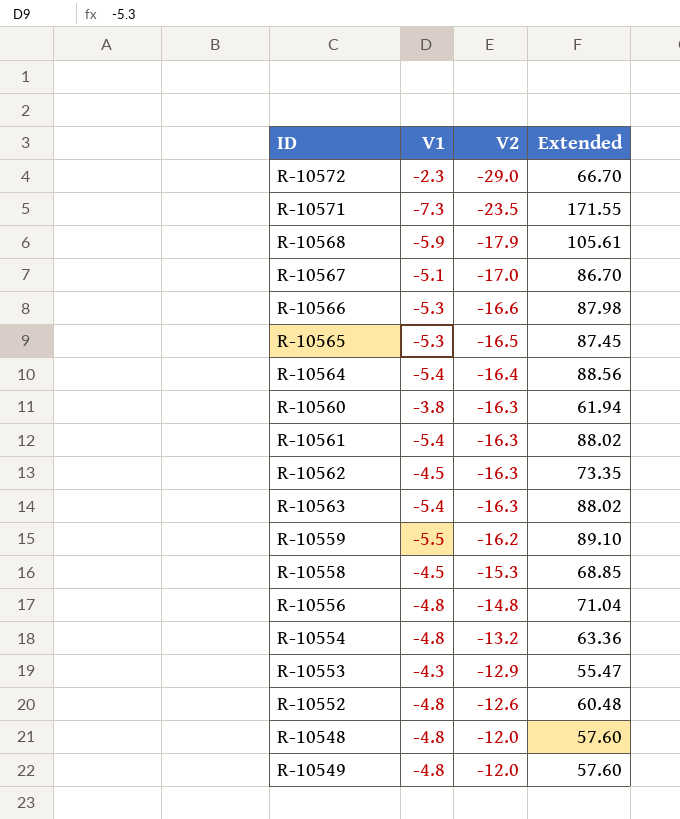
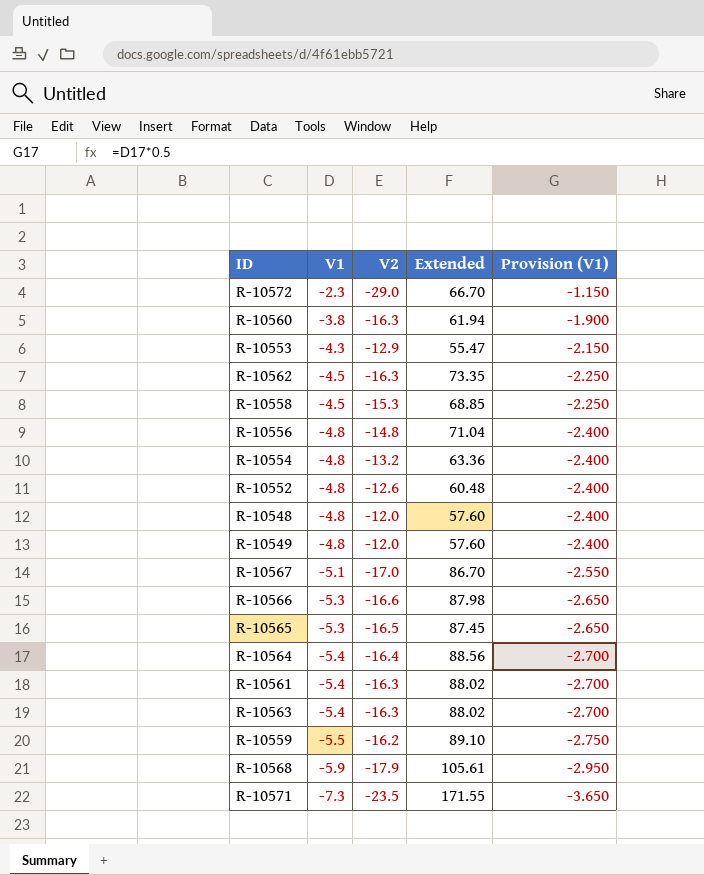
row order: V2 ascending -> V1 descending
column Provision (V1) | formula: none -> [V1] * 0.5

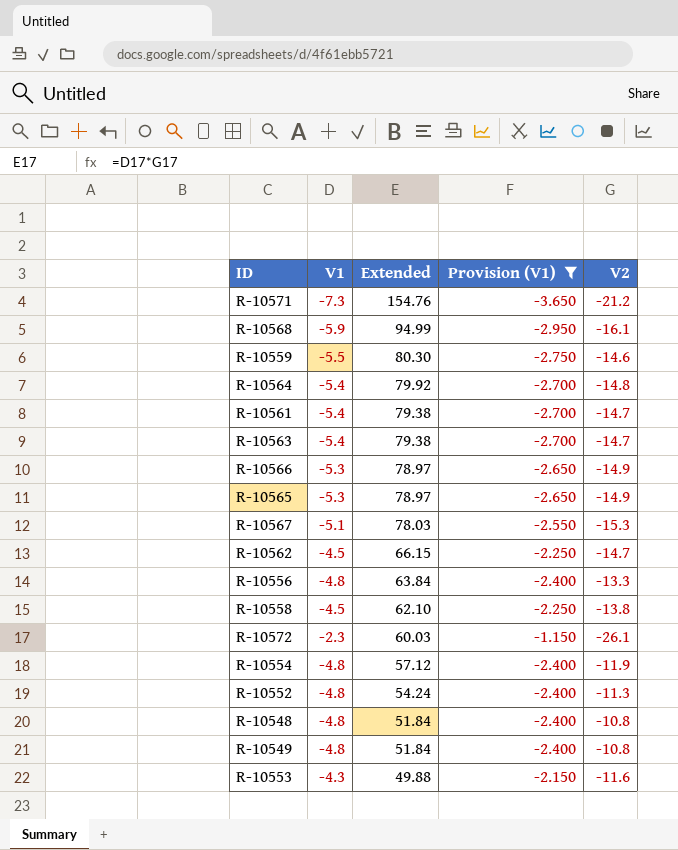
filter: none -> Provision (V1) != -1.900
row order: V1 descending -> Extended descending
column V2 | position: 3 -> 5
R-10571 | Extended: 171.55 -> 154.76
R-10571 | V2: -23.5 -> -21.2
R-10568 | Extended: 105.61 -> 94.99
R-10568 | V2: -17.9 -> -16.1
R-10559 | Extended: 89.10 -> 80.30
R-10559 | V2: -16.2 -> -14.6
R-10564 | Extended: 88.56 -> 79.92
R-10564 | V2: -16.4 -> -14.8
R-10561 | Extended: 88.02 -> 79.38
R-10561 | V2: -16.3 -> -14.7
R-10563 | Extended: 88.02 -> 79.38
R-10563 | V2: -16.3 -> -14.7
R-10566 | Extended: 87.98 -> 78.97
R-10566 | V2: -16.6 -> -14.9
R-10565 | Extended: 87.45 -> 78.97
R-10565 | V2: -16.5 -> -14.9
R-10567 | Extended: 86.70 -> 78.03
R-10567 | V2: -17.0 -> -15.3
R-10562 | Extended: 73.35 -> 66.15
R-10562 | V2: -16.3 -> -14.7
R-10556 | Extended: 71.04 -> 63.84
R-10556 | V2: -14.8 -> -13.3
R-10558 | Extended: 68.85 -> 62.10
R-10558 | V2: -15.3 -> -13.8
R-10572 | Extended: 66.70 -> 60.03
R-10572 | V2: -29.0 -> -26.1
R-10554 | Extended: 63.36 -> 57.12
R-10554 | V2: -13.2 -> -11.9
R-10552 | Extended: 60.48 -> 54.24
R-10552 | V2: -12.6 -> -11.3
R-10548 | Extended: 57.60 -> 51.84
R-10548 | V2: -12.0 -> -10.8
R-10549 | Extended: 57.60 -> 51.84
R-10549 | V2: -12.0 -> -10.8
R-10553 | Extended: 55.47 -> 49.88
R-10553 | V2: -12.9 -> -11.6

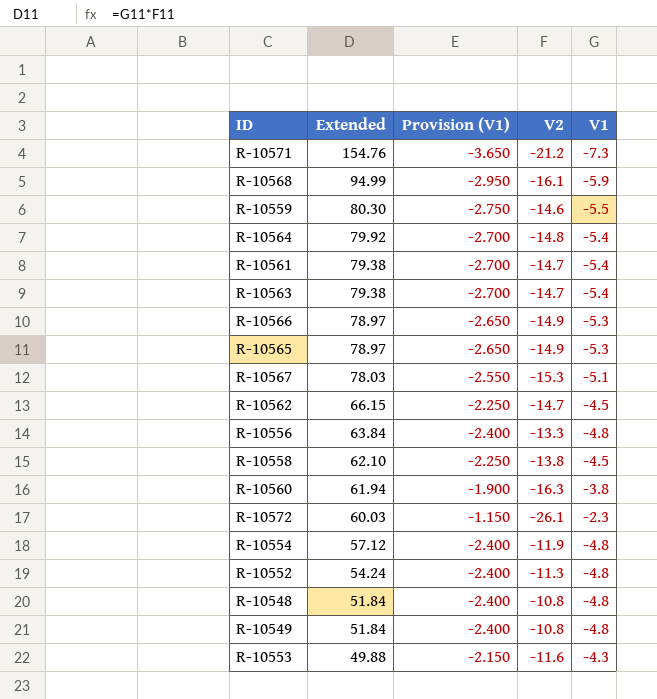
filter: Provision (V1) != -1.900 -> none
column V1 | position: 2 -> 5

